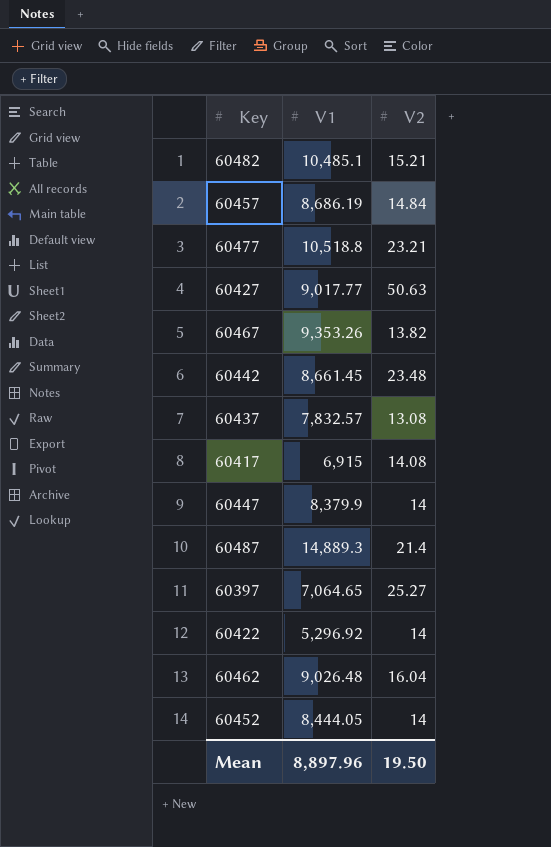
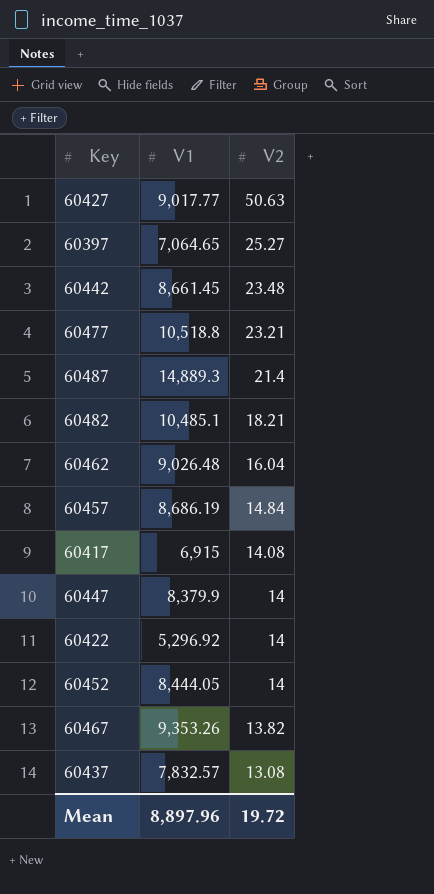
row order: none -> V2 descending
60482 | V2: 15.21 -> 18.21
Mean | V2: 19.50 -> 19.72

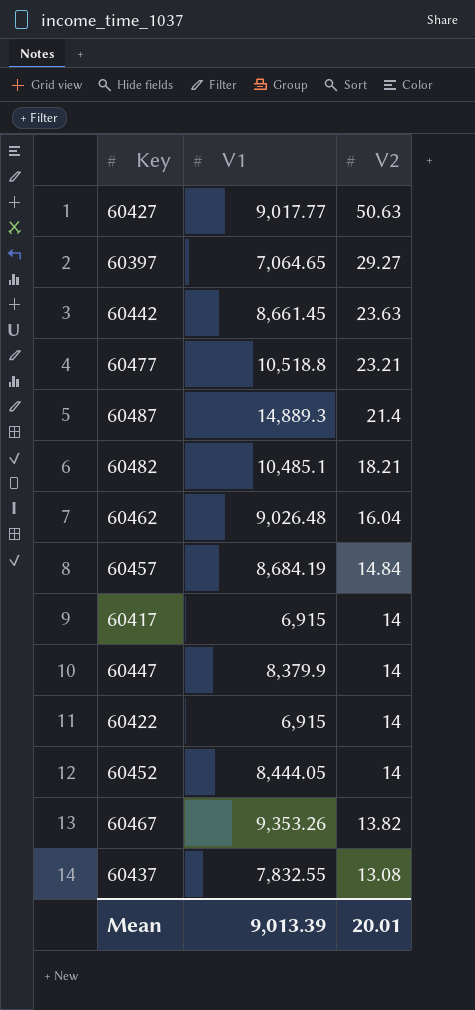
60397 | V2: 25.27 -> 29.27
60442 | V2: 23.48 -> 23.63
60457 | V1: 8,686.19 -> 8,684.19
60417 | V2: 14.08 -> 14
60422 | V1: 5,296.92 -> 6,915
60437 | V1: 7,832.57 -> 7,832.55
Mean | V1: 8,897.96 -> 9,013.39
Mean | V2: 19.72 -> 20.01

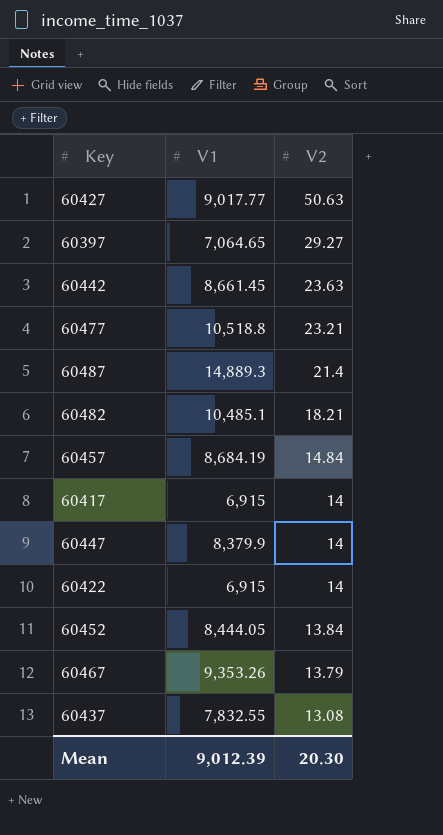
row 60462: 9,026.48 | 16.04 -> none
60452 | V2: 14 -> 13.84
60467 | V2: 13.82 -> 13.79
Mean | V1: 9,013.39 -> 9,012.39
Mean | V2: 20.01 -> 20.30

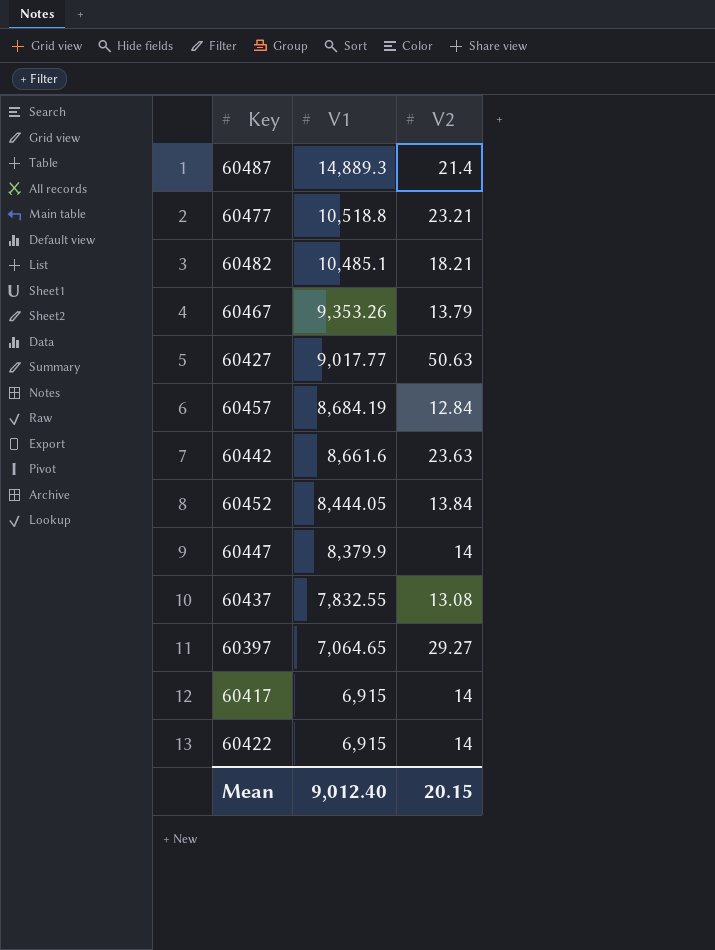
row order: V2 descending -> V1 descending
60457 | V2: 14.84 -> 12.84
60442 | V1: 8,661.45 -> 8,661.6
Mean | V1: 9,012.39 -> 9,012.40
Mean | V2: 20.30 -> 20.15

